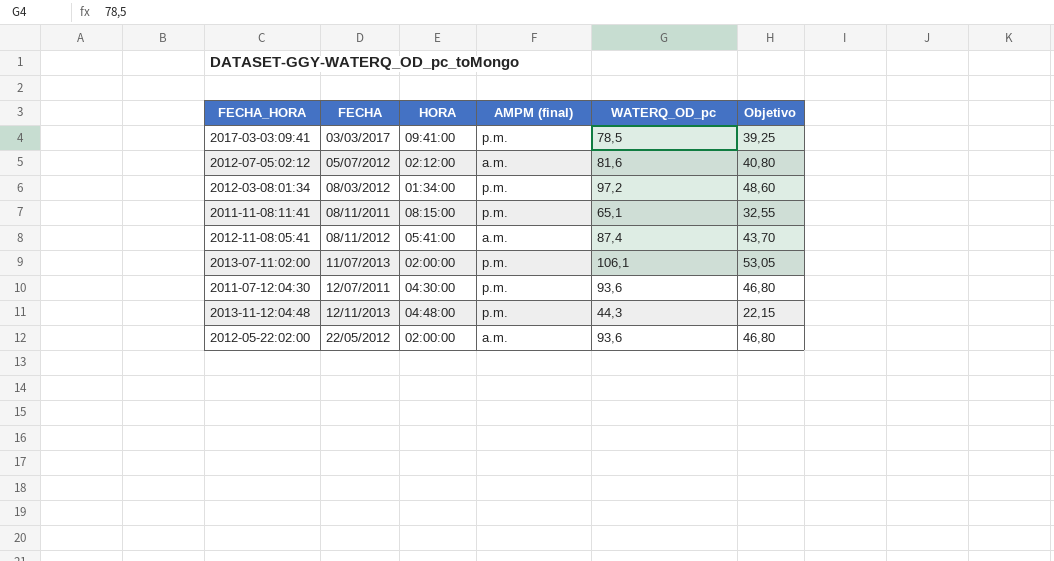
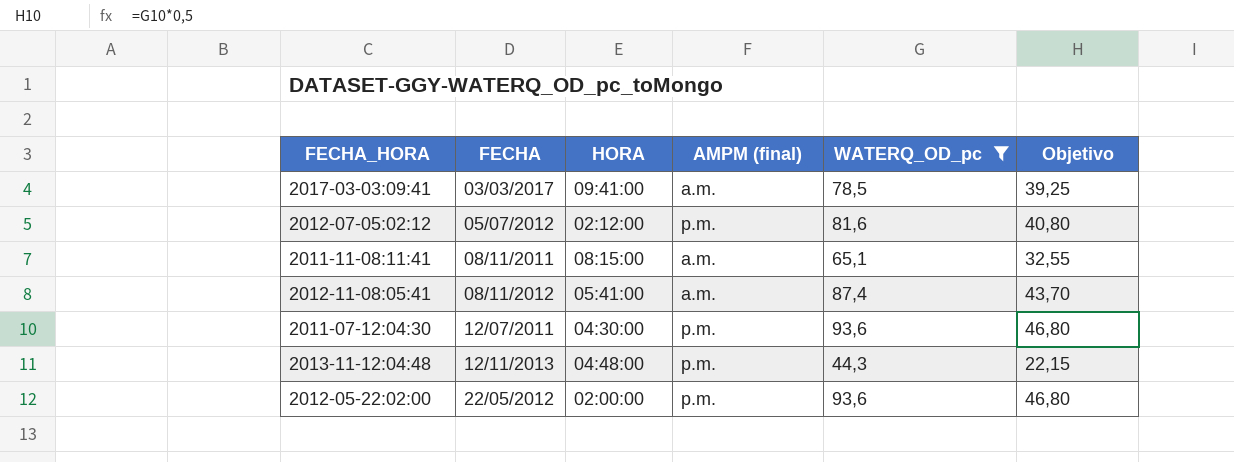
filter: none -> WATERQ_OD_pc <= 93,6
2017-03-03:09:41 | AMPM (final): p.m. -> a.m.
2012-07-05:02:12 | AMPM (final): a.m. -> p.m.
2011-11-08:11:41 | AMPM (final): p.m. -> a.m.
2012-05-22:02:00 | AMPM (final): a.m. -> p.m.

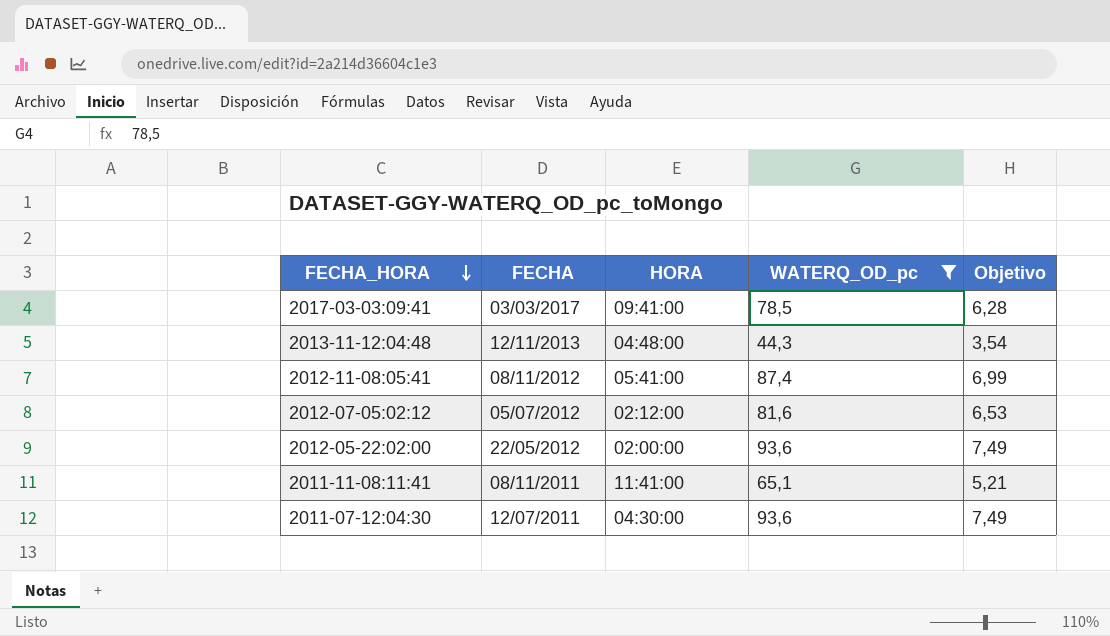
row order: none -> FECHA_HORA descending
column AMPM (final) | position: 4 -> none
column Objetivo | formula: [WATERQ_OD_pc] * 0,5 -> [WATERQ_OD_pc] * 0,08
2011-11-08:11:41 | HORA: 08:15:00 -> 11:41:00

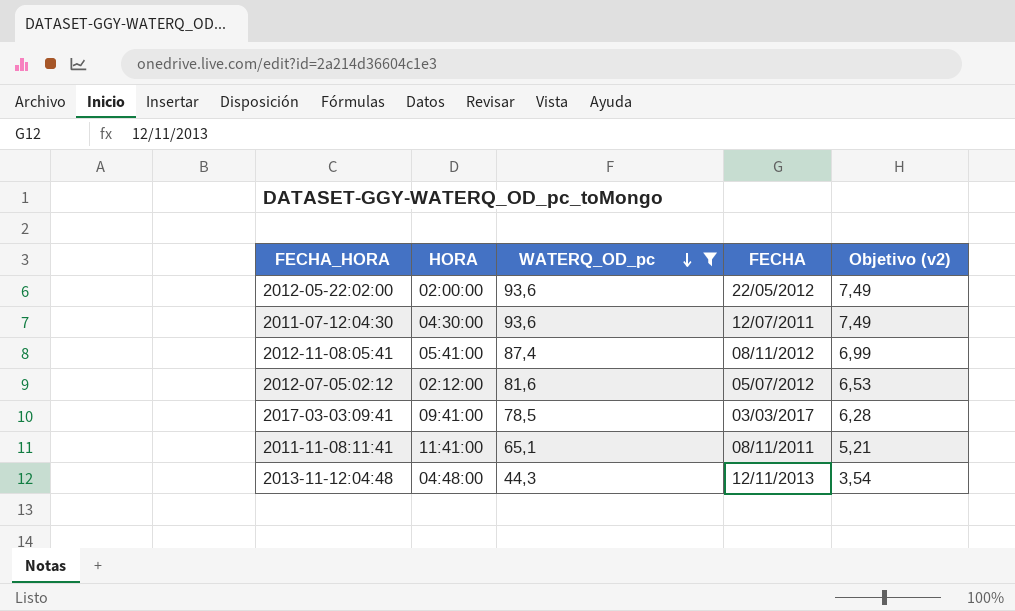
row order: FECHA_HORA descending -> WATERQ_OD_pc descending
column FECHA | position: 2 -> 4
column name: Objetivo -> Objetivo (v2)

